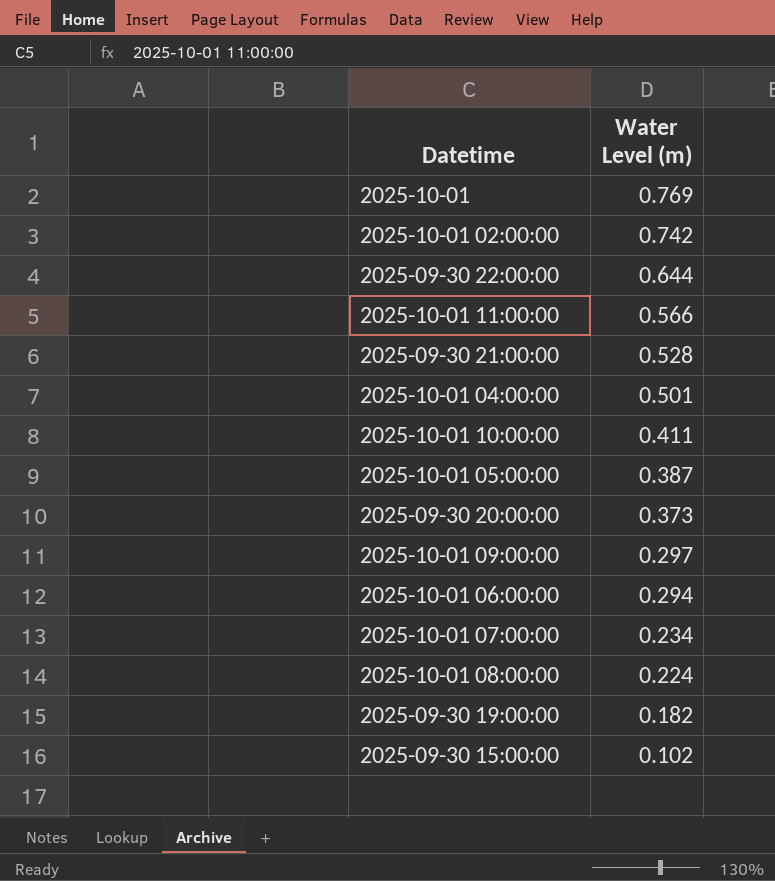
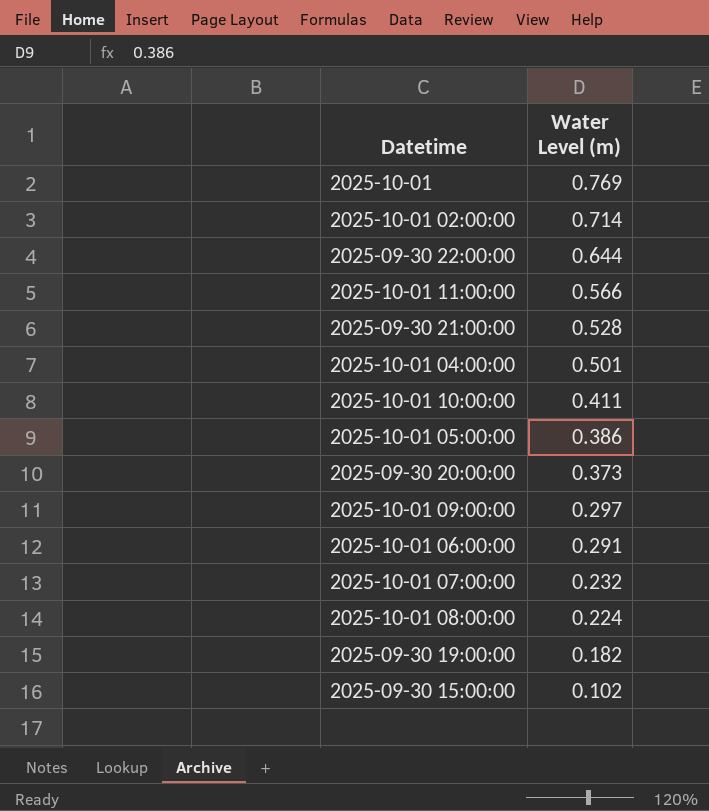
2025-10-01 02:00:00 | Water Level (m): 0.742 -> 0.714
2025-10-01 05:00:00 | Water Level (m): 0.387 -> 0.386
2025-10-01 06:00:00 | Water Level (m): 0.294 -> 0.291
2025-10-01 07:00:00 | Water Level (m): 0.234 -> 0.232

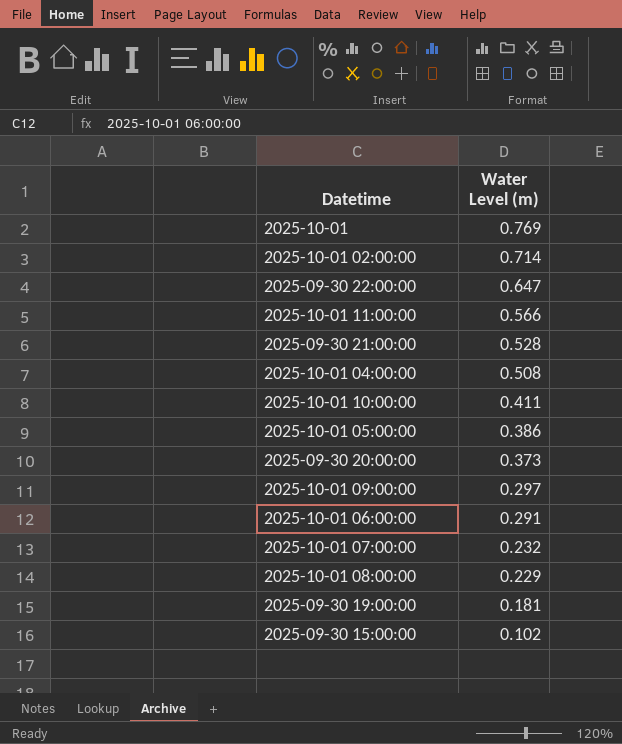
2025-09-30 22:00:00 | Water Level (m): 0.644 -> 0.647
2025-10-01 04:00:00 | Water Level (m): 0.501 -> 0.508
2025-10-01 08:00:00 | Water Level (m): 0.224 -> 0.229
2025-09-30 19:00:00 | Water Level (m): 0.182 -> 0.181

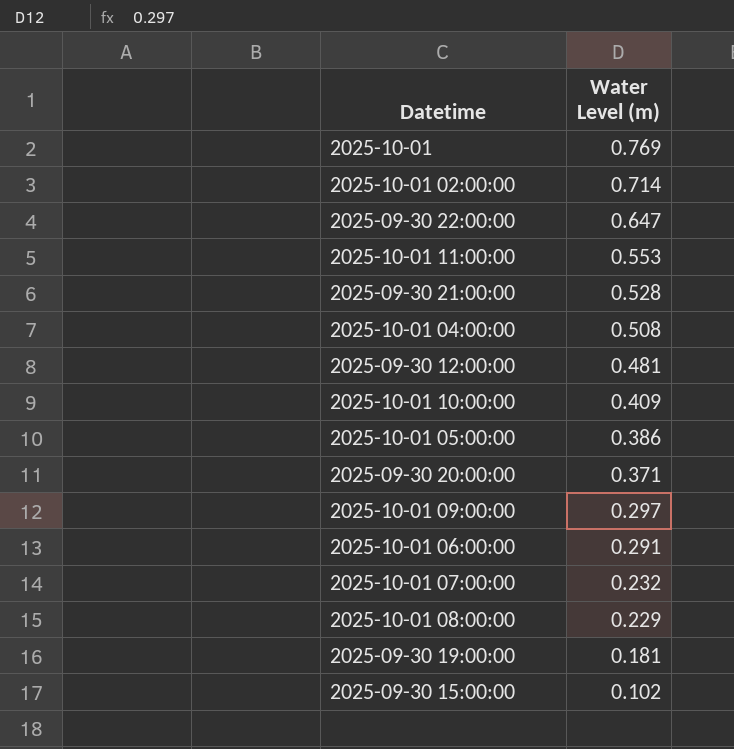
2025-10-01 11:00:00 | Water Level (m): 0.566 -> 0.553
row 2025-09-30 12:00:00: none -> 0.481
2025-10-01 10:00:00 | Water Level (m): 0.411 -> 0.409
2025-09-30 20:00:00 | Water Level (m): 0.373 -> 0.371

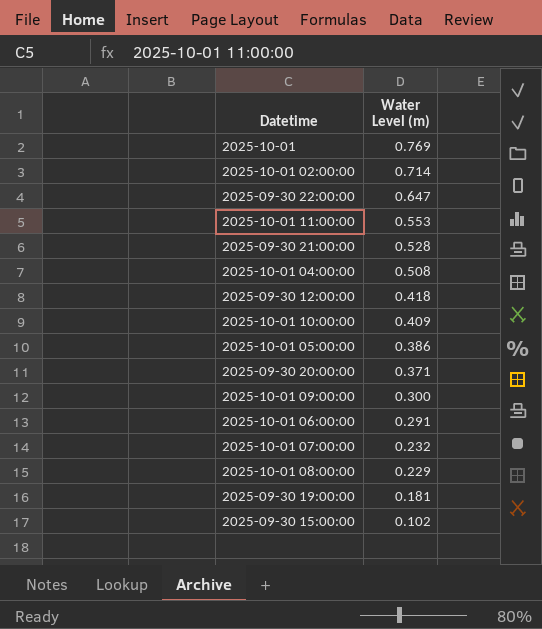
2025-09-30 12:00:00 | Water Level (m): 0.481 -> 0.418
2025-10-01 09:00:00 | Water Level (m): 0.297 -> 0.300

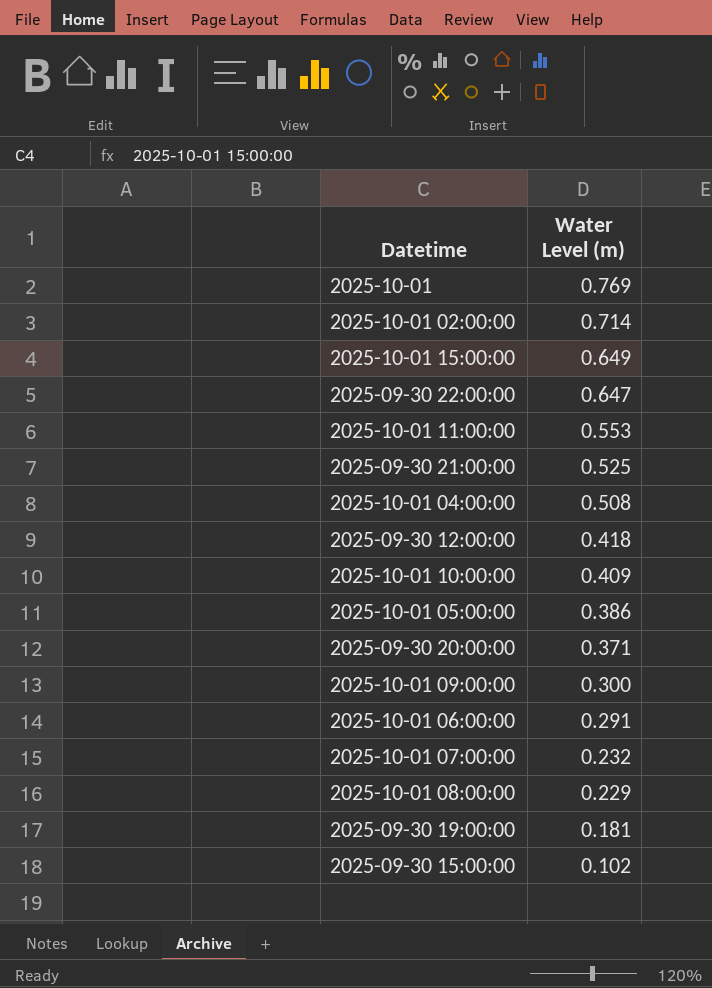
row 2025-10-01 15:00:00: none -> 0.649
2025-09-30 21:00:00 | Water Level (m): 0.528 -> 0.525

